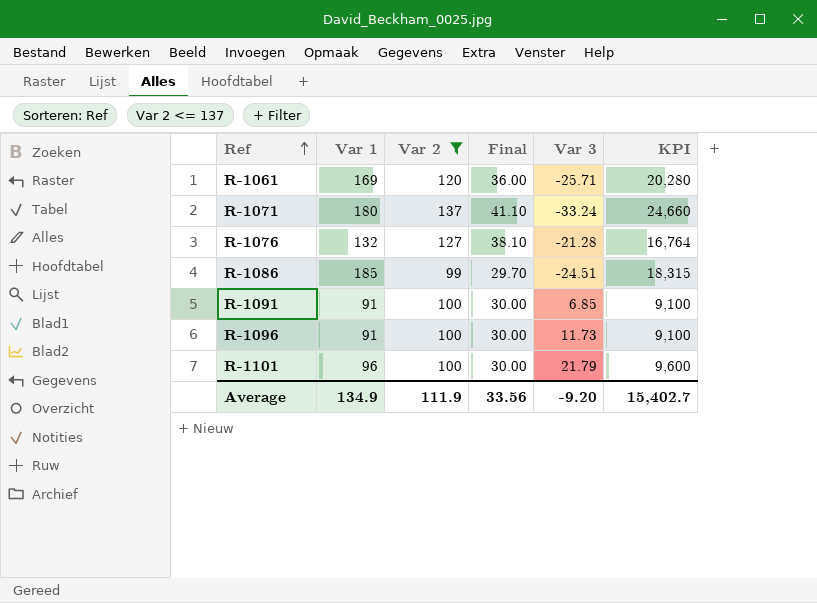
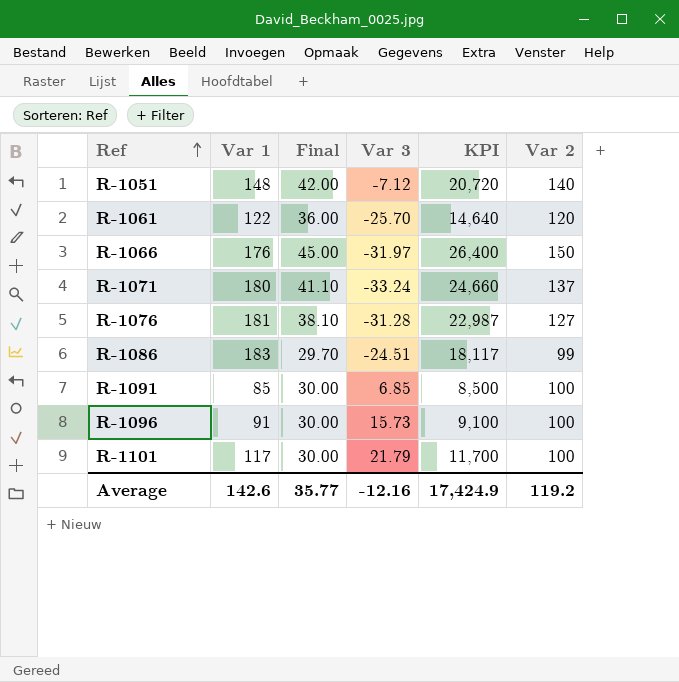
filter: Var 2 <= 137 -> none
column Var 2 | position: 3 -> 6
R-1061 | Var 1: 169 -> 122
R-1061 | Var 3: -25.71 -> -25.70
R-1061 | KPI: 20,280 -> 14,640
R-1076 | Var 1: 132 -> 181
R-1076 | Var 3: -21.28 -> -31.28
R-1076 | KPI: 16,764 -> 22,987
R-1086 | Var 1: 185 -> 183
R-1086 | KPI: 18,315 -> 18,117
R-1091 | Var 1: 91 -> 85
R-1091 | KPI: 9,100 -> 8,500
R-1096 | Var 3: 11.73 -> 15.73
R-1101 | Var 1: 96 -> 117
R-1101 | KPI: 9,600 -> 11,700
Average | Var 1: 134.9 -> 142.6
Average | Final: 33.56 -> 35.77
Average | Var 3: -9.20 -> -12.16
Average | KPI: 15,402.7 -> 17,424.9
Average | Var 2: 111.9 -> 119.2

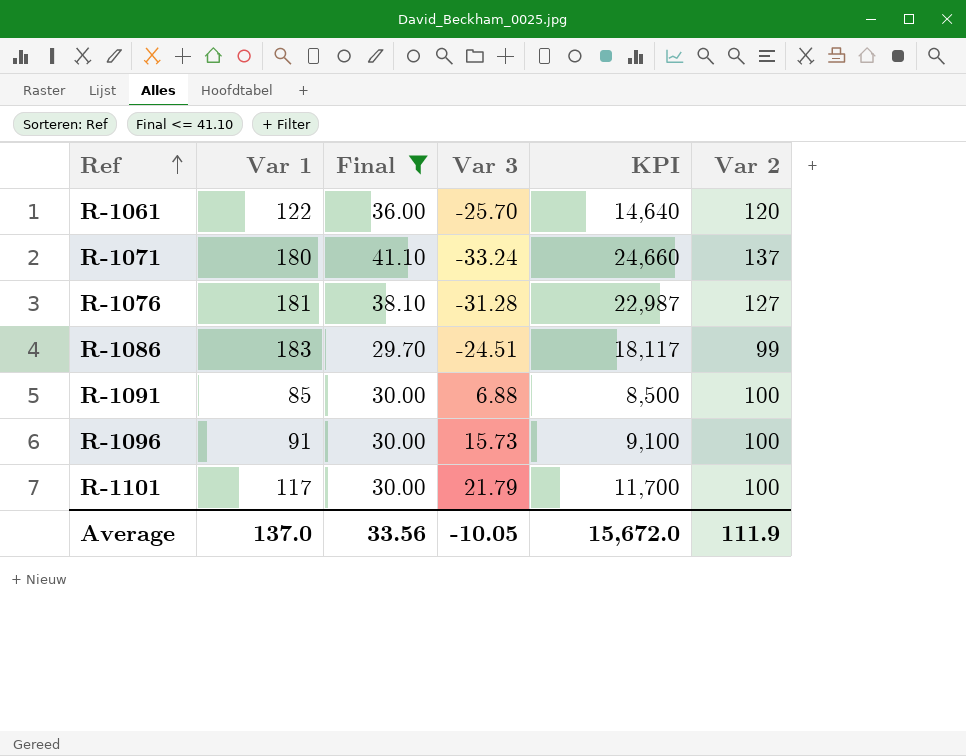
filter: none -> Final <= 41.10
R-1091 | Var 3: 6.85 -> 6.88
Average | Var 1: 142.6 -> 137.0
Average | Final: 35.77 -> 33.56
Average | Var 3: -12.16 -> -10.05
Average | KPI: 17,424.9 -> 15,672.0
Average | Var 2: 119.2 -> 111.9

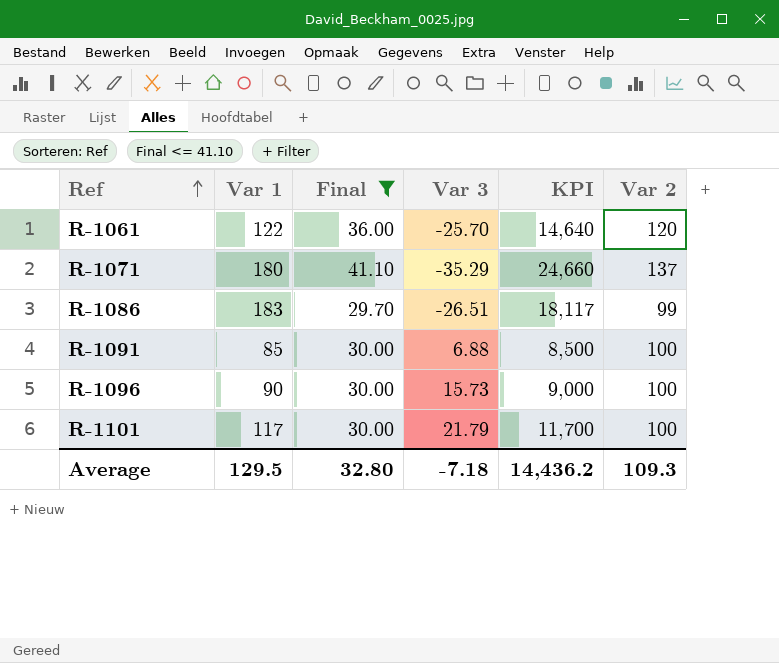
row R-1076: 181 | 38.10 | -31.28 | 22,987 | 127 -> none
R-1071 | Var 3: -33.24 -> -35.29
R-1086 | Var 3: -24.51 -> -26.51
R-1096 | Var 1: 91 -> 90
R-1096 | KPI: 9,100 -> 9,000
Average | Var 1: 137.0 -> 129.5
Average | Final: 33.56 -> 32.80
Average | Var 3: -10.05 -> -7.18
Average | KPI: 15,672.0 -> 14,436.2
Average | Var 2: 111.9 -> 109.3

